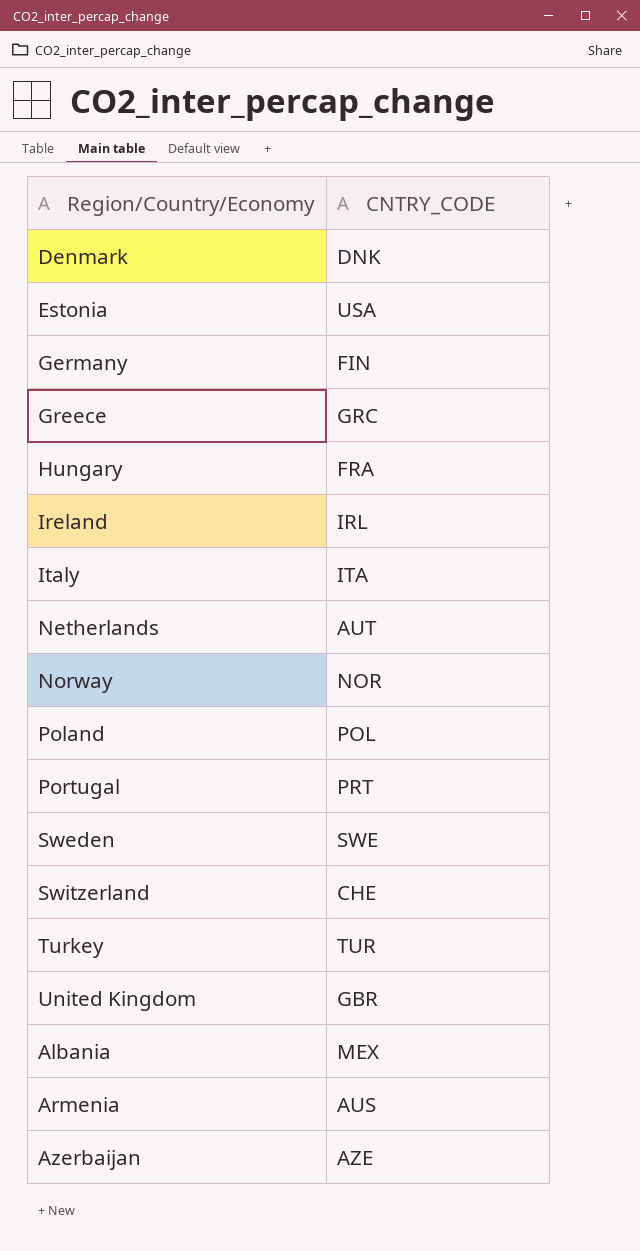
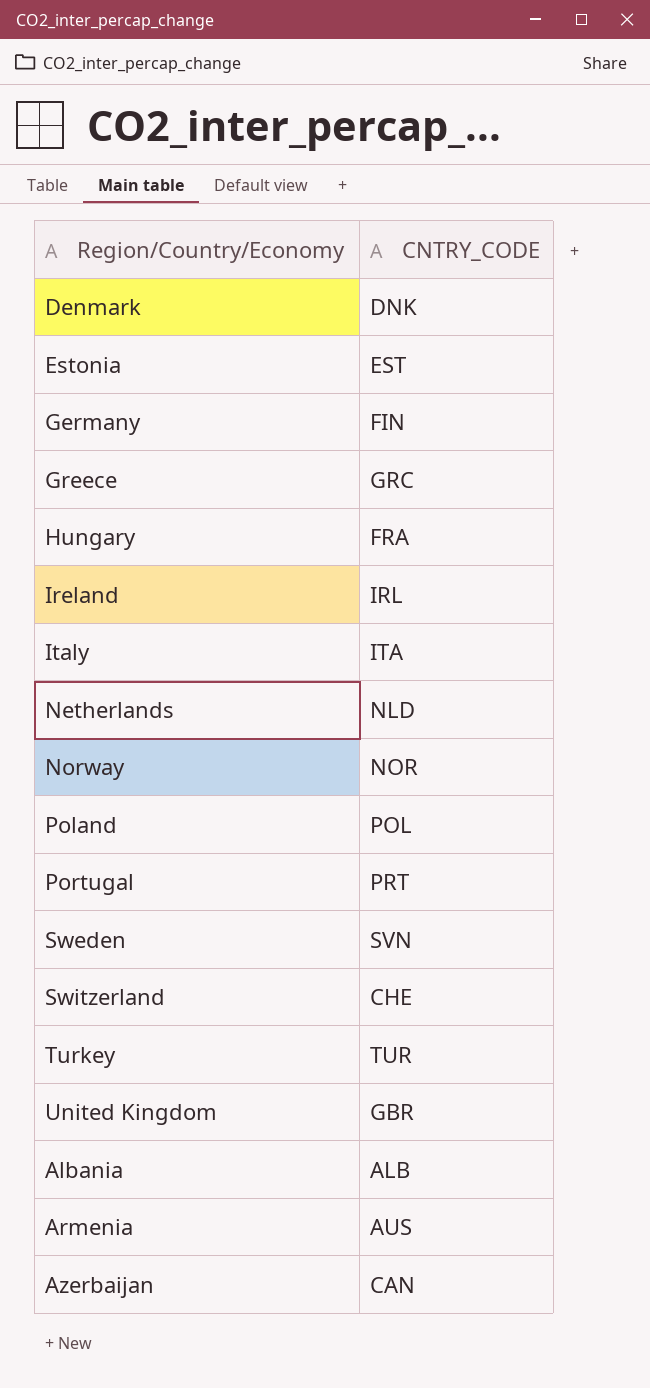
Estonia | CNTRY_CODE: USA -> EST
Netherlands | CNTRY_CODE: AUT -> NLD
Sweden | CNTRY_CODE: SWE -> SVN
Albania | CNTRY_CODE: MEX -> ALB
Azerbaijan | CNTRY_CODE: AZE -> CAN

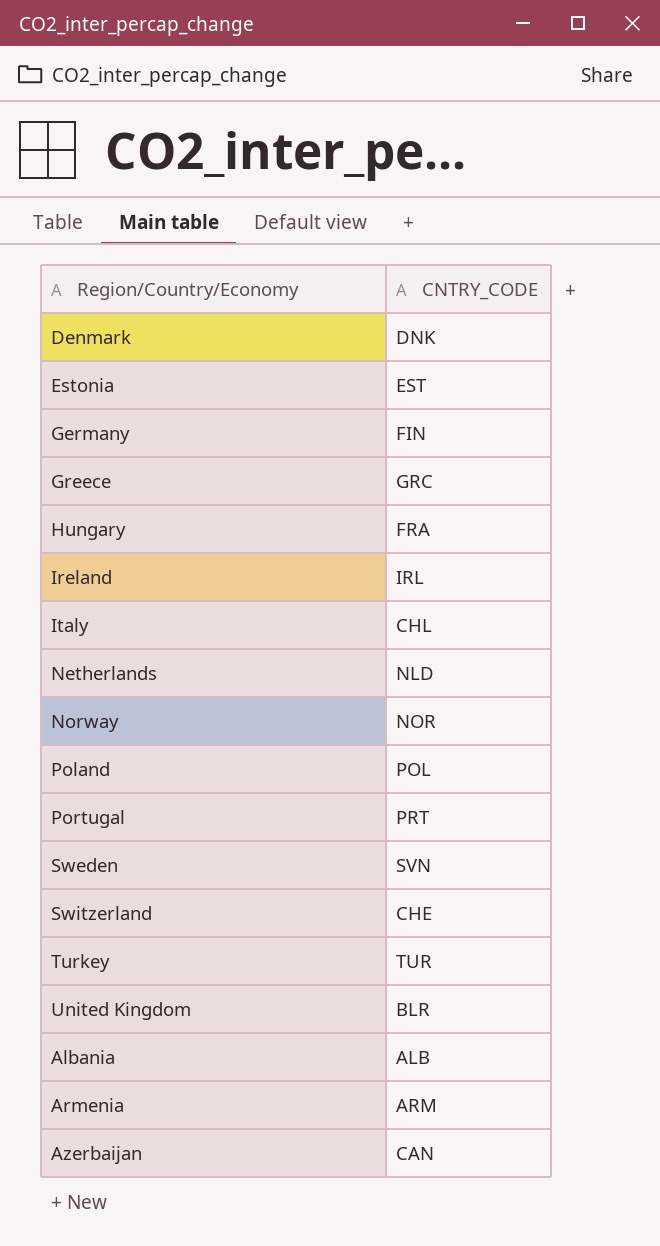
Italy | CNTRY_CODE: ITA -> CHL
United Kingdom | CNTRY_CODE: GBR -> BLR
Armenia | CNTRY_CODE: AUS -> ARM

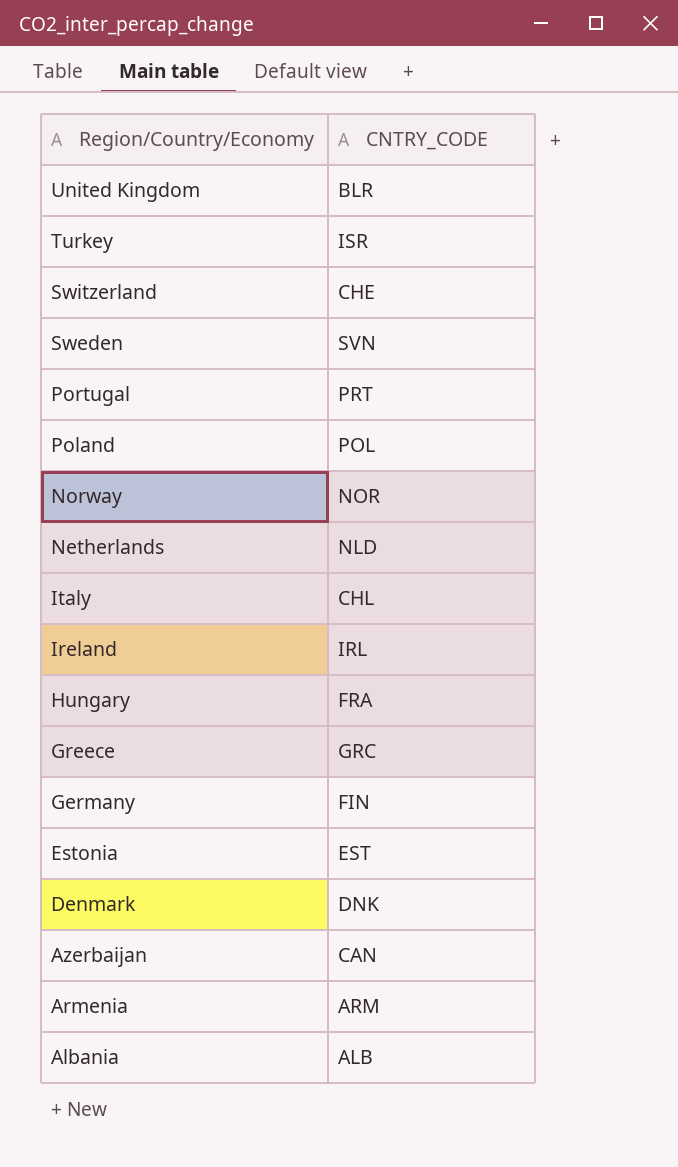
row order: none -> Region/Country/Economy descending
Turkey | CNTRY_CODE: TUR -> ISR

